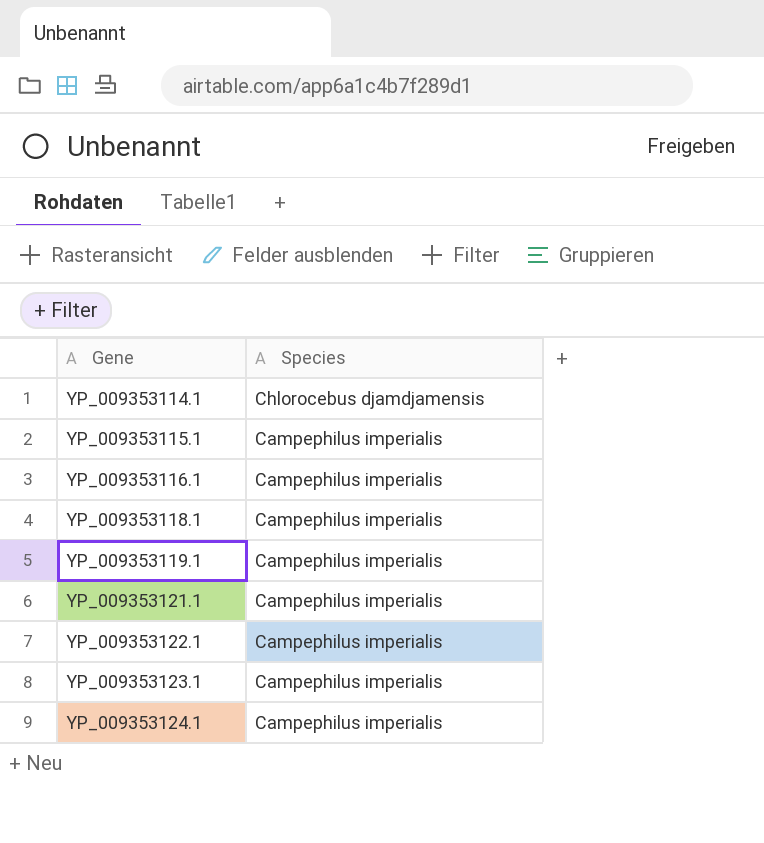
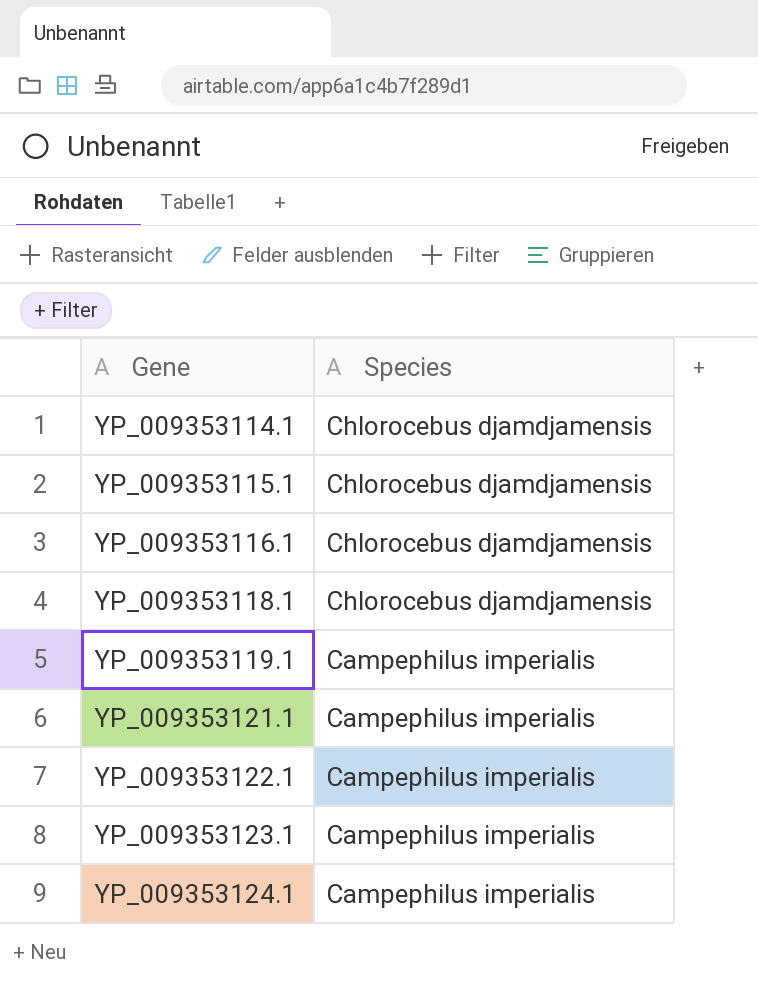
YP_009353115.1 | Species: Campephilus imperialis -> Chlorocebus djamdjamensis
YP_009353116.1 | Species: Campephilus imperialis -> Chlorocebus djamdjamensis
YP_009353118.1 | Species: Campephilus imperialis -> Chlorocebus djamdjamensis

